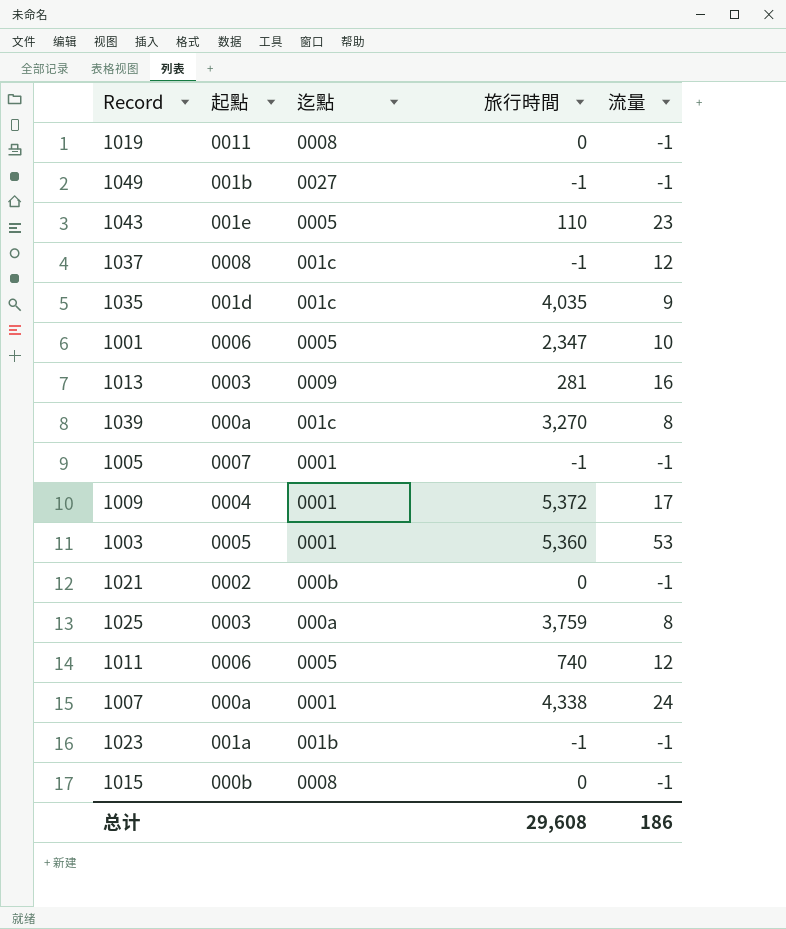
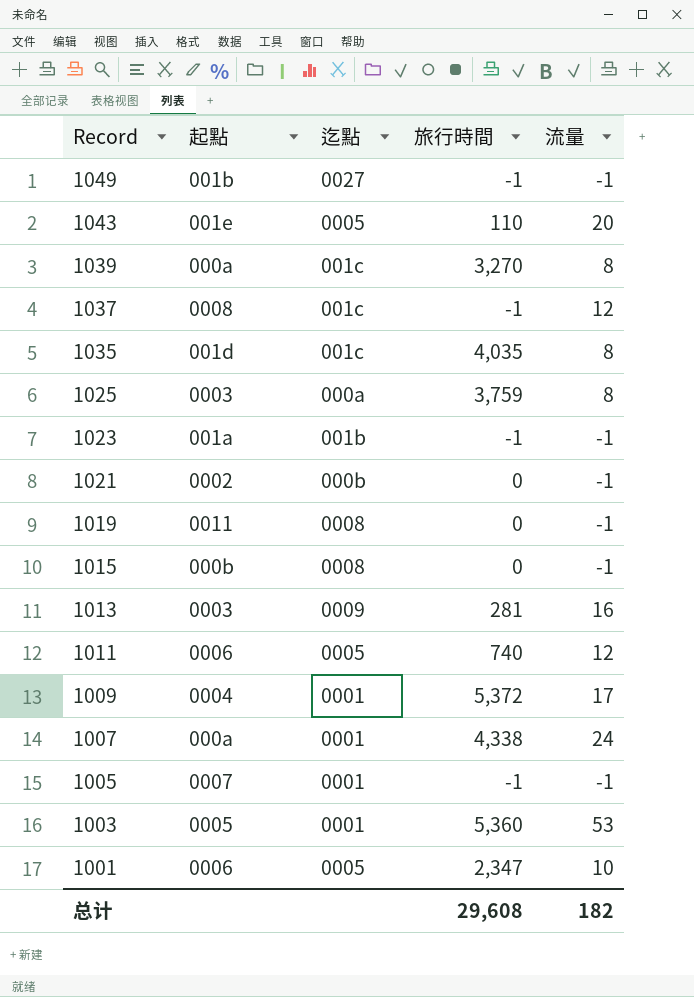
row order: none -> Record descending
1043 | 流量: 23 -> 20
1035 | 流量: 9 -> 8
总计 | 流量: 186 -> 182

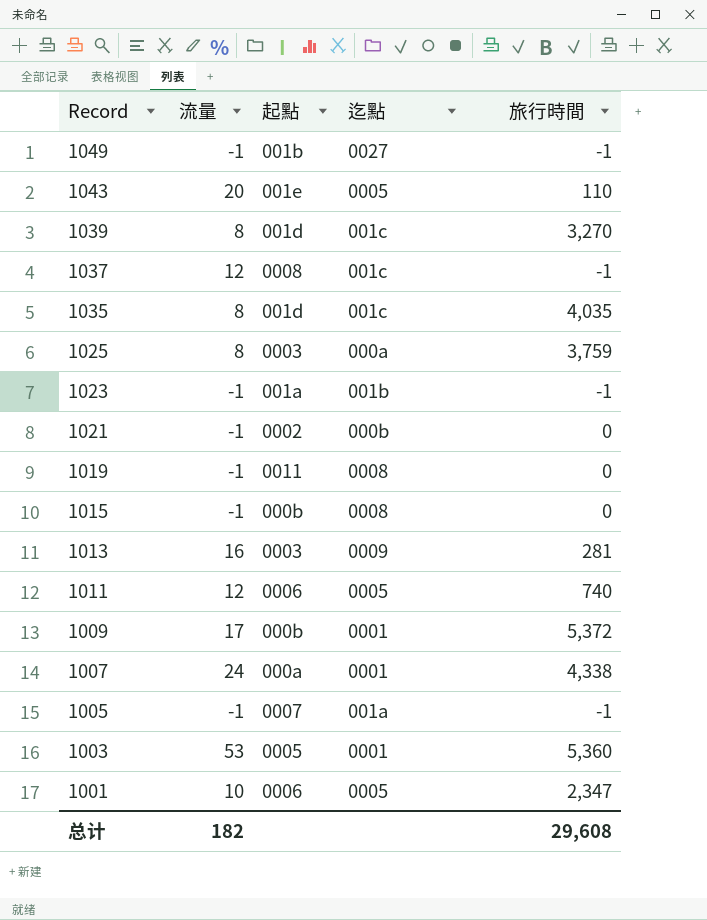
column 流量 | position: 5 -> 2
1039 | 起點: 000a -> 001d
1009 | 起點: 0004 -> 000b
1005 | 迄點: 0001 -> 001a

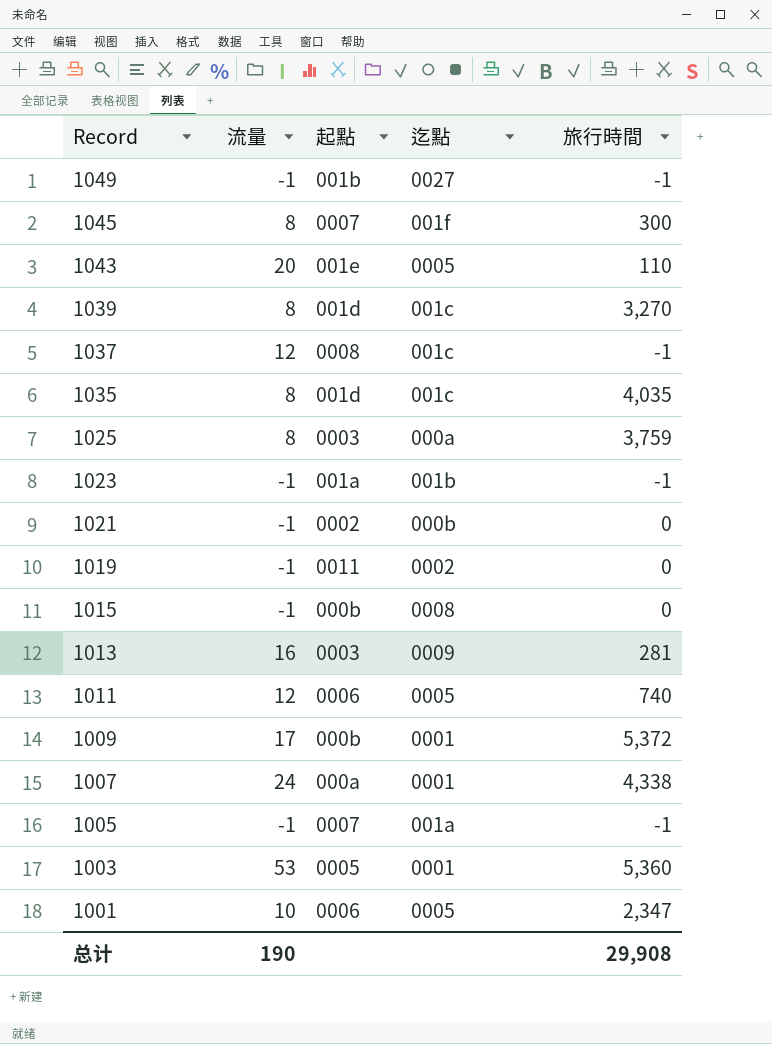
row 1045: none -> 8 | 0007 | 001f | 300
1019 | 迄點: 0008 -> 0002
总计 | 流量: 182 -> 190
总计 | 旅行時間: 29,608 -> 29,908

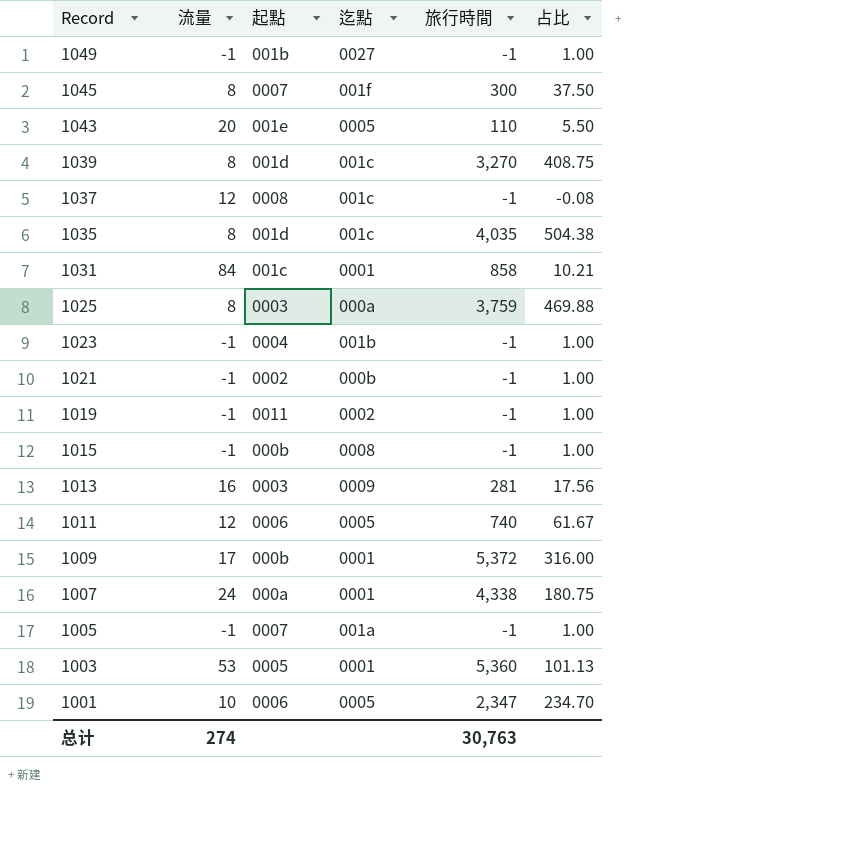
column 占比 | formula: none -> [旅行時間] / [流量]
row 1031: none -> 84 | 001c | 0001 | 858 | 10.21
1023 | 起點: 001a -> 0004
1021 | 旅行時間: 0 -> -1
1019 | 旅行時間: 0 -> -1
1015 | 旅行時間: 0 -> -1
总计 | 流量: 190 -> 274
总计 | 旅行時間: 29,908 -> 30,763

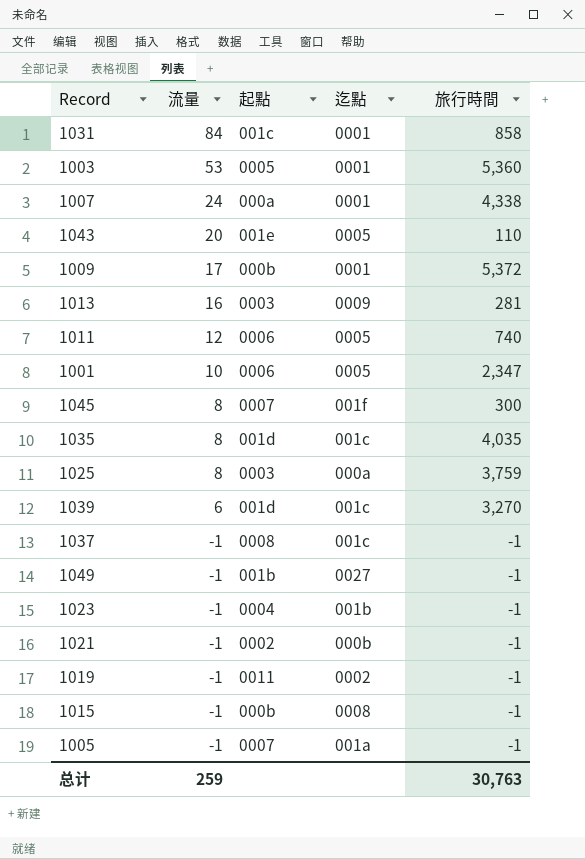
row order: Record descending -> 流量 descending
column 占比 | formula: [旅行時間] / [流量] -> none
1039 | 流量: 8 -> 6
1037 | 流量: 12 -> -1
总计 | 流量: 274 -> 259

